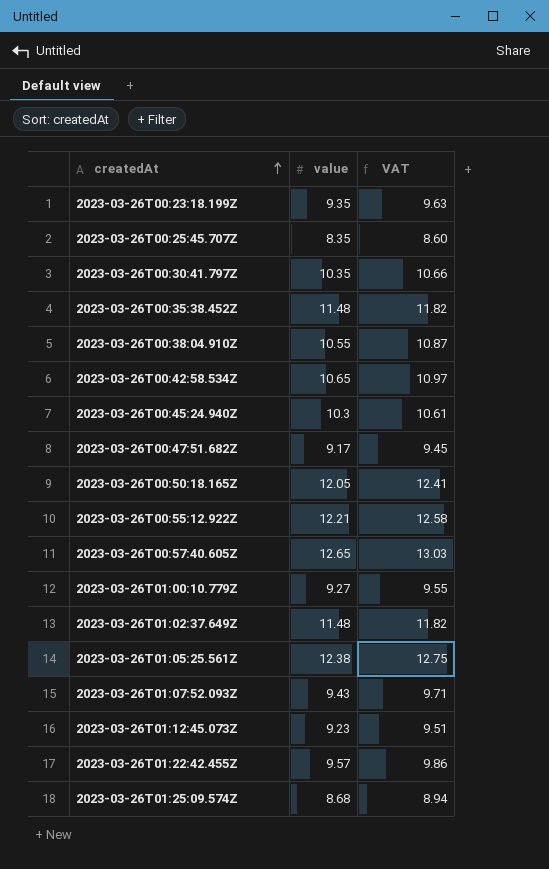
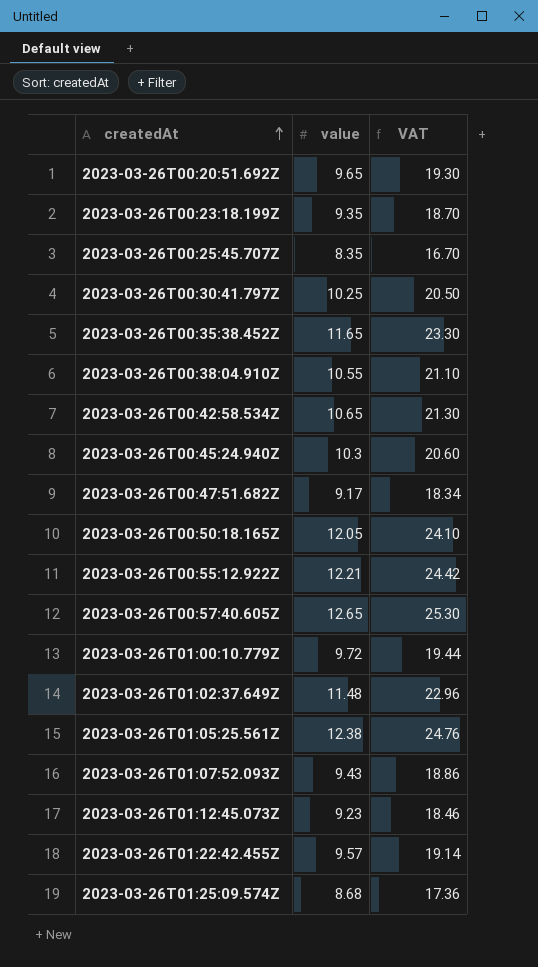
column VAT | formula: [value] * 1.03 -> [value] * 2
row 2023-03-26T00:20:51.692Z: none -> 9.65 | 19.30
2023-03-26T00:30:41.797Z | value: 10.35 -> 10.25
2023-03-26T00:35:38.452Z | value: 11.48 -> 11.65
2023-03-26T01:00:10.779Z | value: 9.27 -> 9.72

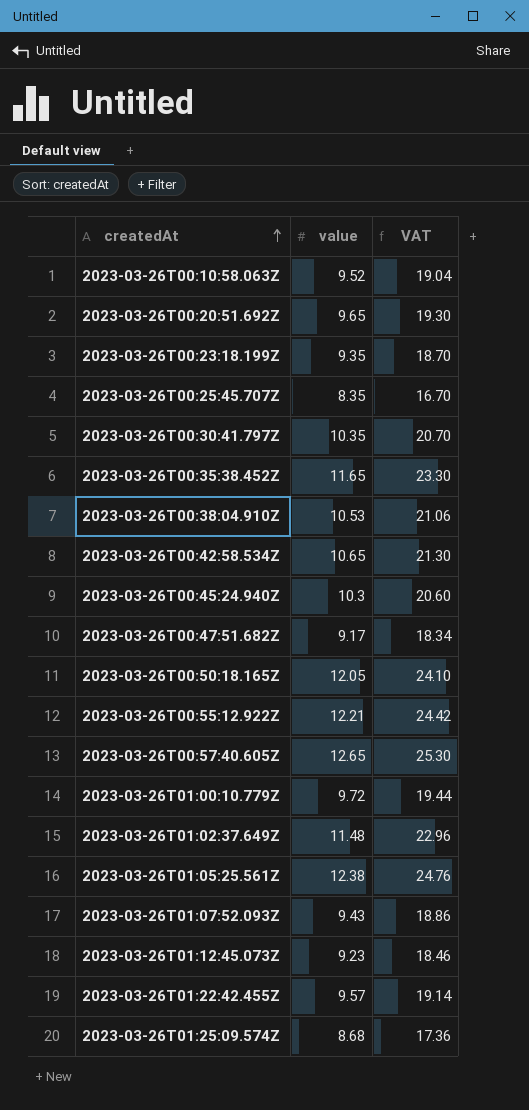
row 2023-03-26T00:10:58.063Z: none -> 9.52 | 19.04
2023-03-26T00:30:41.797Z | value: 10.25 -> 10.35
2023-03-26T00:30:41.797Z | VAT: 20.50 -> 20.70
2023-03-26T00:38:04.910Z | value: 10.55 -> 10.53
2023-03-26T00:38:04.910Z | VAT: 21.10 -> 21.06

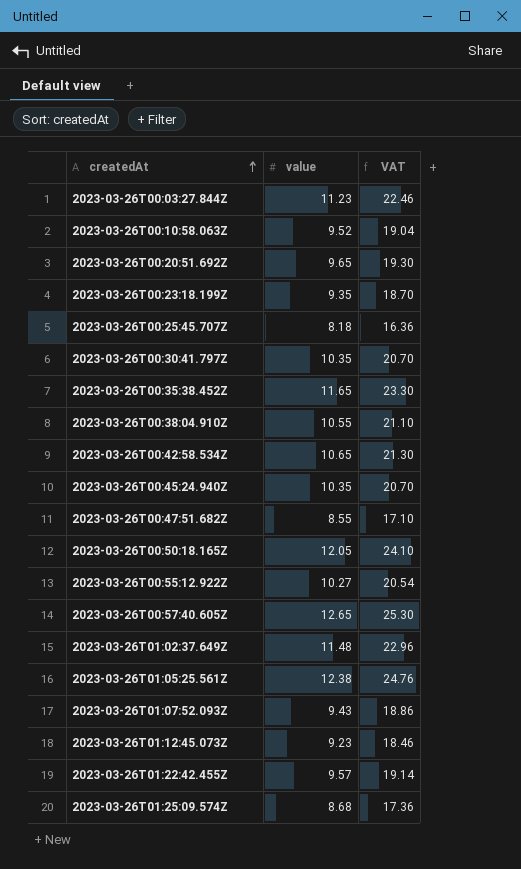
row 2023-03-26T01:00:10.779Z: 9.72 | 19.44 -> none
row 2023-03-26T00:03:27.844Z: none -> 11.23 | 22.46
2023-03-26T00:25:45.707Z | value: 8.35 -> 8.18
2023-03-26T00:25:45.707Z | VAT: 16.70 -> 16.36
2023-03-26T00:38:04.910Z | value: 10.53 -> 10.55
2023-03-26T00:38:04.910Z | VAT: 21.06 -> 21.10
2023-03-26T00:45:24.940Z | value: 10.3 -> 10.35
2023-03-26T00:45:24.940Z | VAT: 20.60 -> 20.70
2023-03-26T00:47:51.682Z | value: 9.17 -> 8.55
2023-03-26T00:47:51.682Z | VAT: 18.34 -> 17.10
2023-03-26T00:55:12.922Z | value: 12.21 -> 10.27
2023-03-26T00:55:12.922Z | VAT: 24.42 -> 20.54

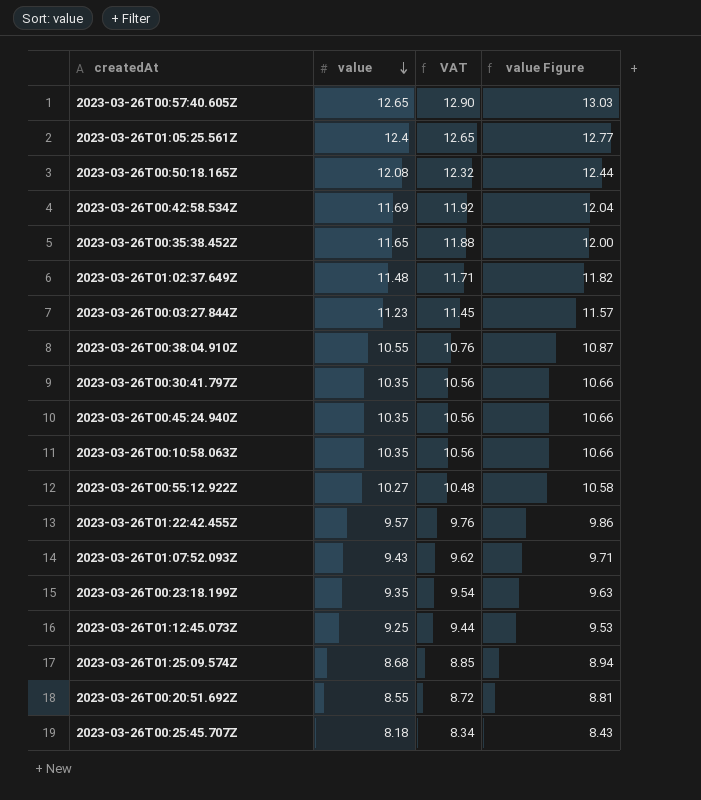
row order: createdAt ascending -> value descending
column VAT | formula: [value] * 2 -> [value] * 1.02
column value Figure | formula: none -> [value] * 1.03
row 2023-03-26T00:47:51.682Z: 8.55 | 17.10 -> none
2023-03-26T01:05:25.561Z | value: 12.38 -> 12.4
2023-03-26T00:50:18.165Z | value: 12.05 -> 12.08
2023-03-26T00:42:58.534Z | value: 10.65 -> 11.69
2023-03-26T00:10:58.063Z | value: 9.52 -> 10.35
2023-03-26T01:12:45.073Z | value: 9.23 -> 9.25
2023-03-26T00:20:51.692Z | value: 9.65 -> 8.55

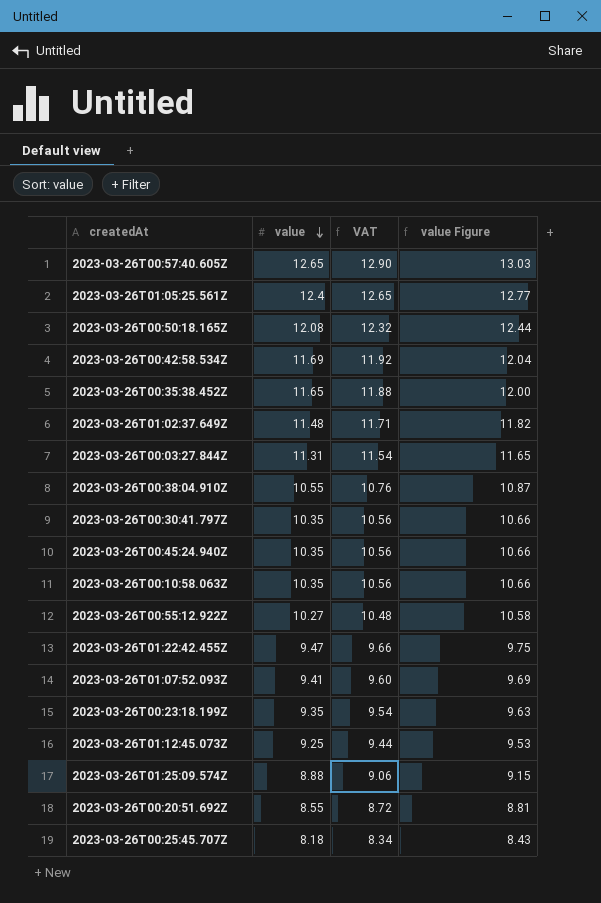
2023-03-26T00:03:27.844Z | value: 11.23 -> 11.31
2023-03-26T00:03:27.844Z | VAT: 11.45 -> 11.54
2023-03-26T00:03:27.844Z | value Figure: 11.57 -> 11.65
2023-03-26T01:22:42.455Z | value: 9.57 -> 9.47
2023-03-26T01:22:42.455Z | VAT: 9.76 -> 9.66
2023-03-26T01:22:42.455Z | value Figure: 9.86 -> 9.75
2023-03-26T01:07:52.093Z | value: 9.43 -> 9.41
2023-03-26T01:07:52.093Z | VAT: 9.62 -> 9.60
2023-03-26T01:07:52.093Z | value Figure: 9.71 -> 9.69
2023-03-26T01:25:09.574Z | value: 8.68 -> 8.88
2023-03-26T01:25:09.574Z | VAT: 8.85 -> 9.06
2023-03-26T01:25:09.574Z | value Figure: 8.94 -> 9.15

